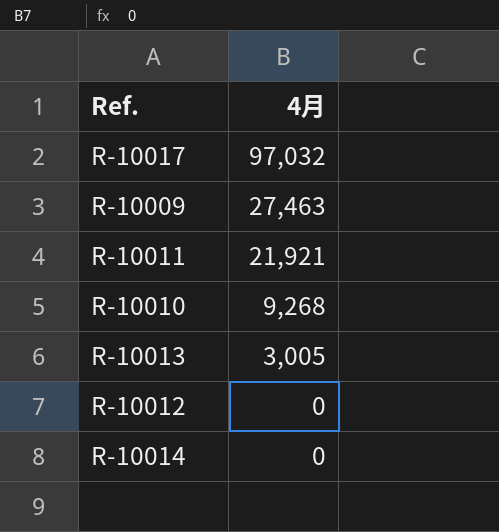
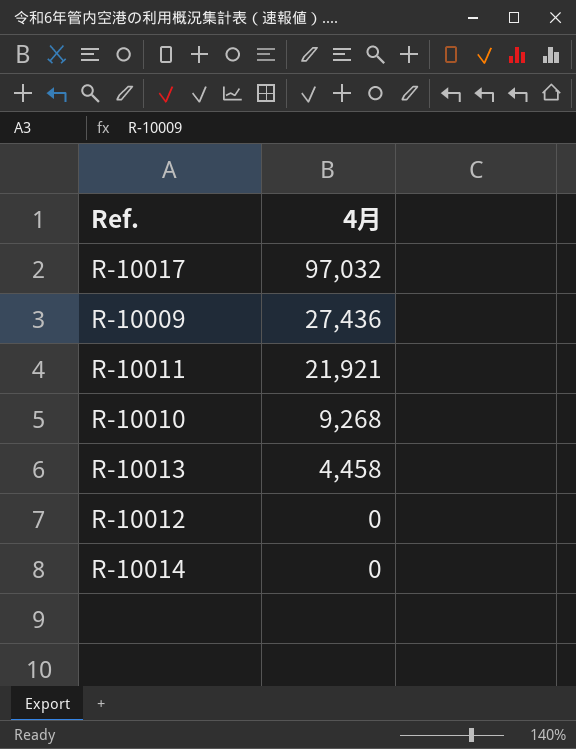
R-10009 | 4月: 27,463 -> 27,436
R-10013 | 4月: 3,005 -> 4,458

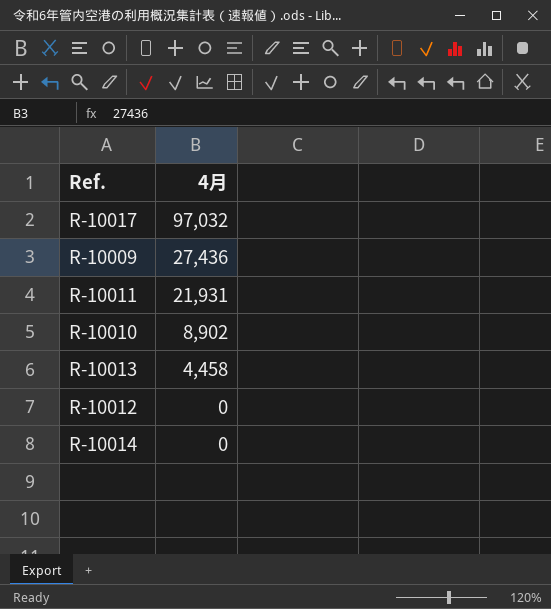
R-10011 | 4月: 21,921 -> 21,931
R-10010 | 4月: 9,268 -> 8,902

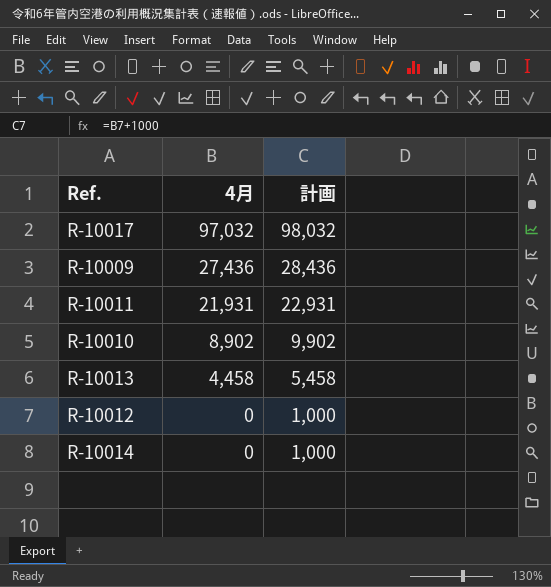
column 計画 | formula: none -> [4月] + 1000

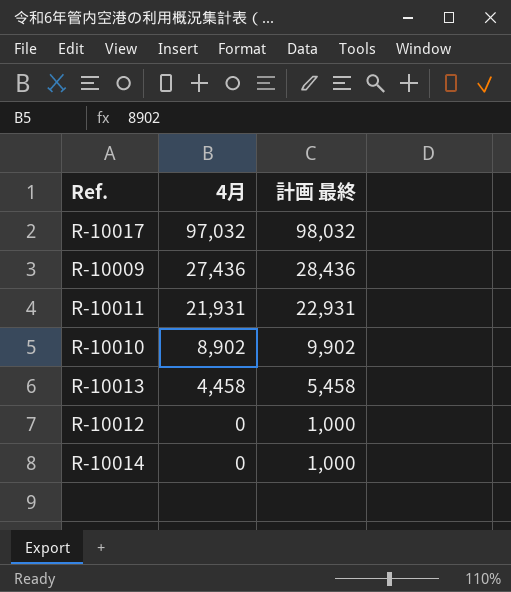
column name: 計画 -> 計画 最終

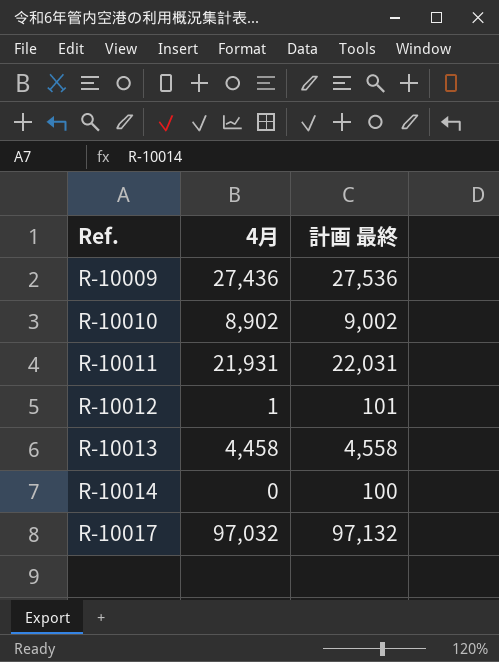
row order: 4月 descending -> Ref. ascending
column 計画 最終 | formula: [4月] + 1000 -> [4月] + 100
R-10012 | 4月: 0 -> 1

